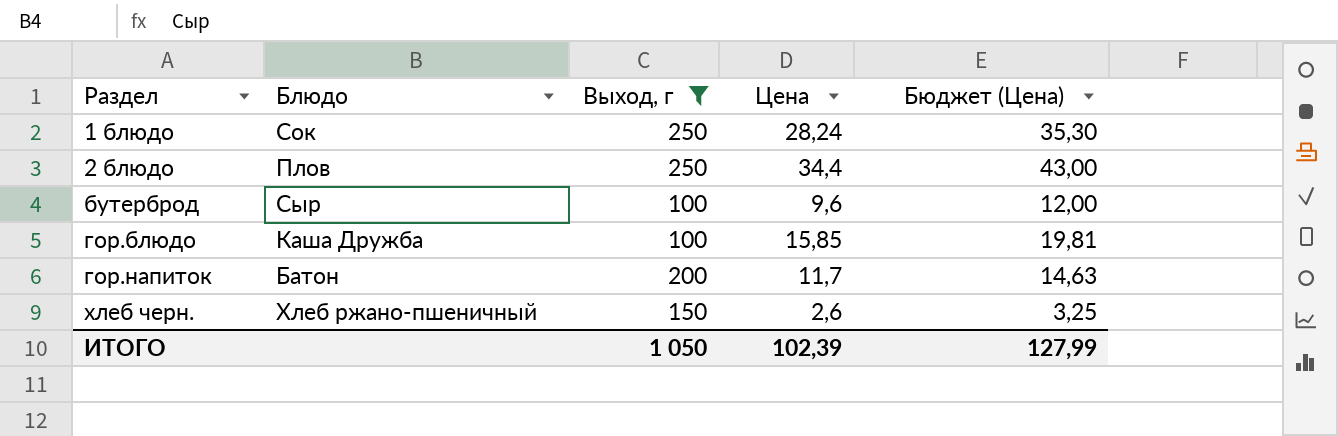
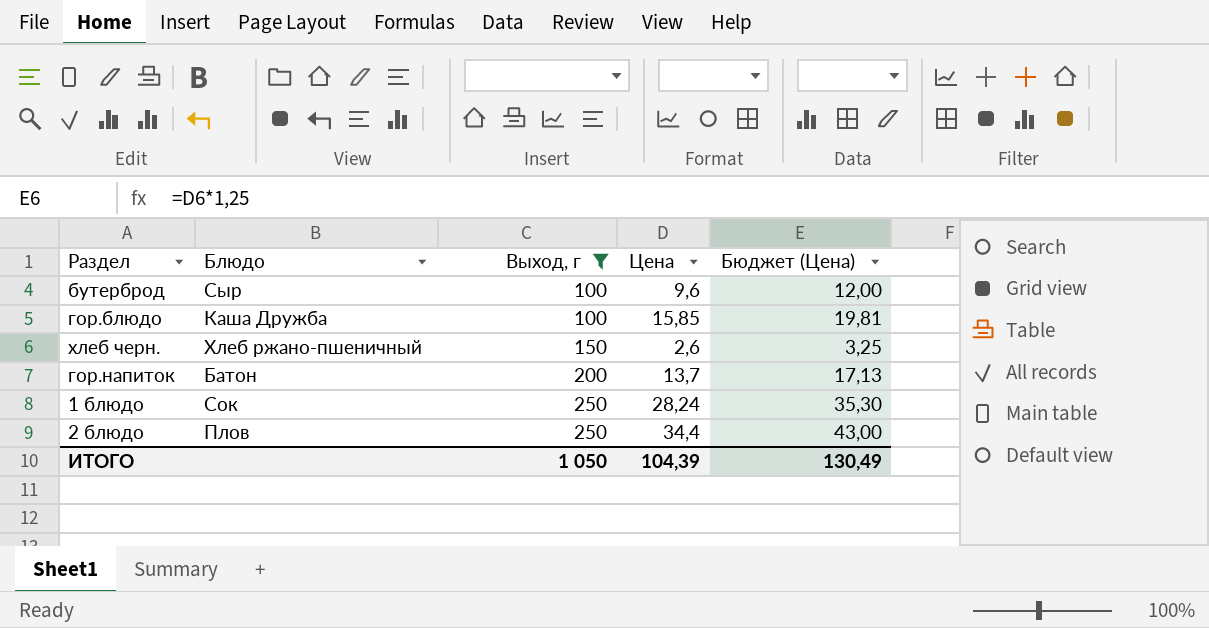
row order: Раздел ascending -> Выход, г ascending
гор.напиток | Цена: 11,7 -> 13,7
гор.напиток | Бюджет (Цена): 14,63 -> 17,13
ИТОГО | Цена: 102,39 -> 104,39
ИТОГО | Бюджет (Цена): 127,99 -> 130,49

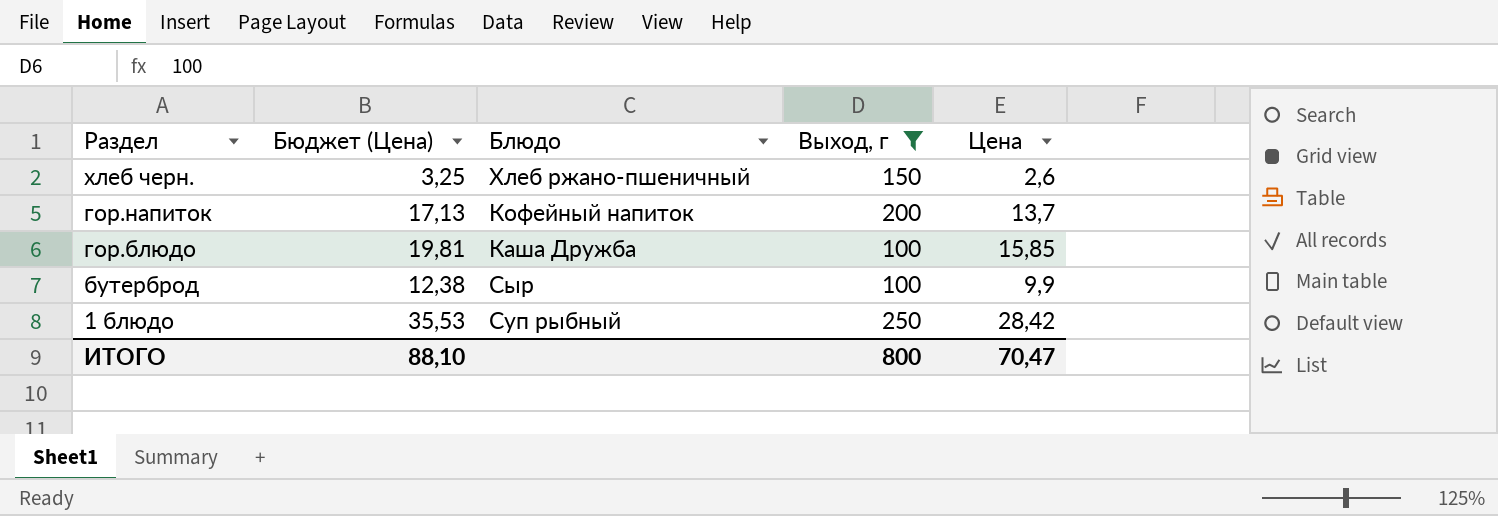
row order: Выход, г ascending -> Раздел descending
column Бюджет (Цена) | position: 5 -> 2
row 2 блюдо: Плов | 250 | 34,4 | 43,00 -> none
гор.напиток | Блюдо: Батон -> Кофейный напиток
бутерброд | Бюджет (Цена): 12,00 -> 12,38
бутерброд | Цена: 9,6 -> 9,9
1 блюдо | Бюджет (Цена): 35,30 -> 35,53
1 блюдо | Блюдо: Сок -> Суп рыбный
1 блюдо | Цена: 28,24 -> 28,42
ИТОГО | Бюджет (Цена): 130,49 -> 88,10
ИТОГО | Выход, г: 1 050 -> 800
ИТОГО | Цена: 104,39 -> 70,47

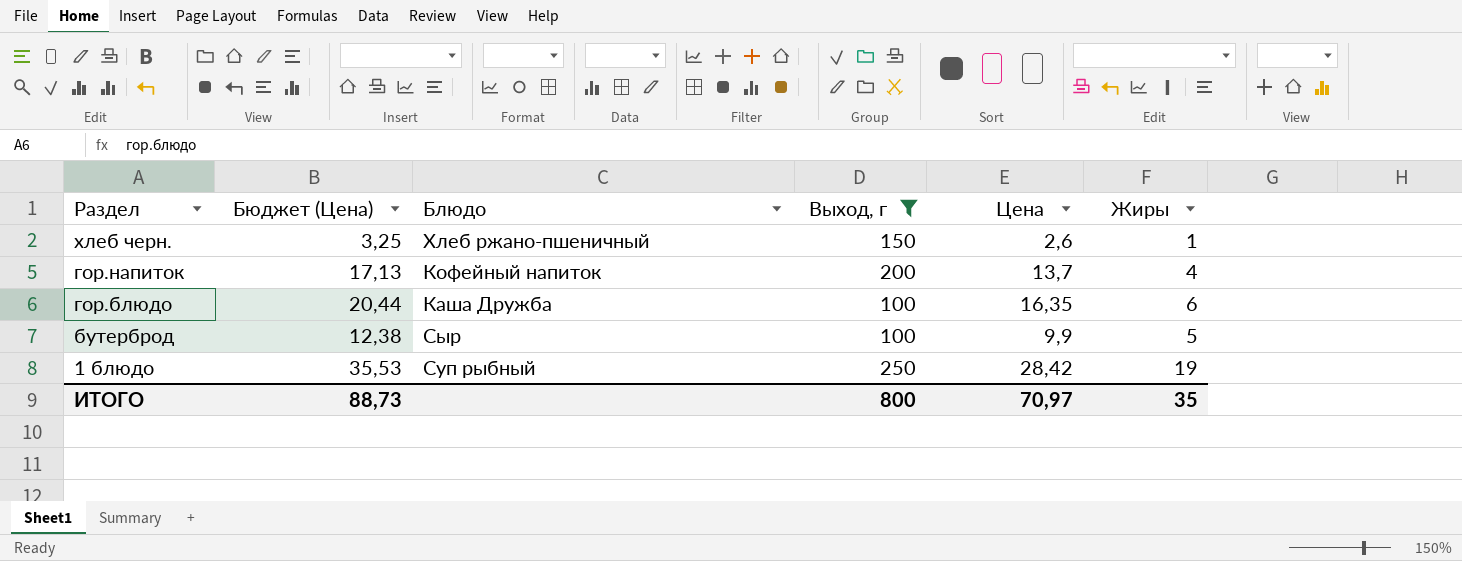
column Жиры | position: none -> 6
гор.блюдо | Бюджет (Цена): 19,81 -> 20,44
гор.блюдо | Цена: 15,85 -> 16,35
ИТОГО | Бюджет (Цена): 88,10 -> 88,73
ИТОГО | Цена: 70,47 -> 70,97

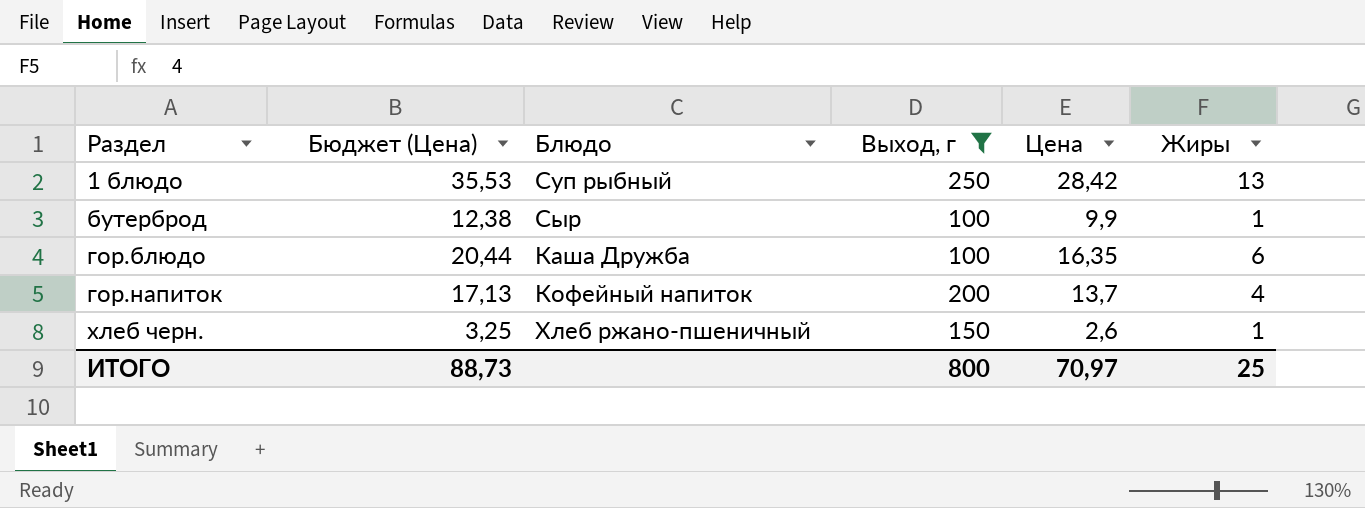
row order: Раздел descending -> Раздел ascending
1 блюдо | Жиры: 19 -> 13
бутерброд | Жиры: 5 -> 1
ИТОГО | Жиры: 35 -> 25

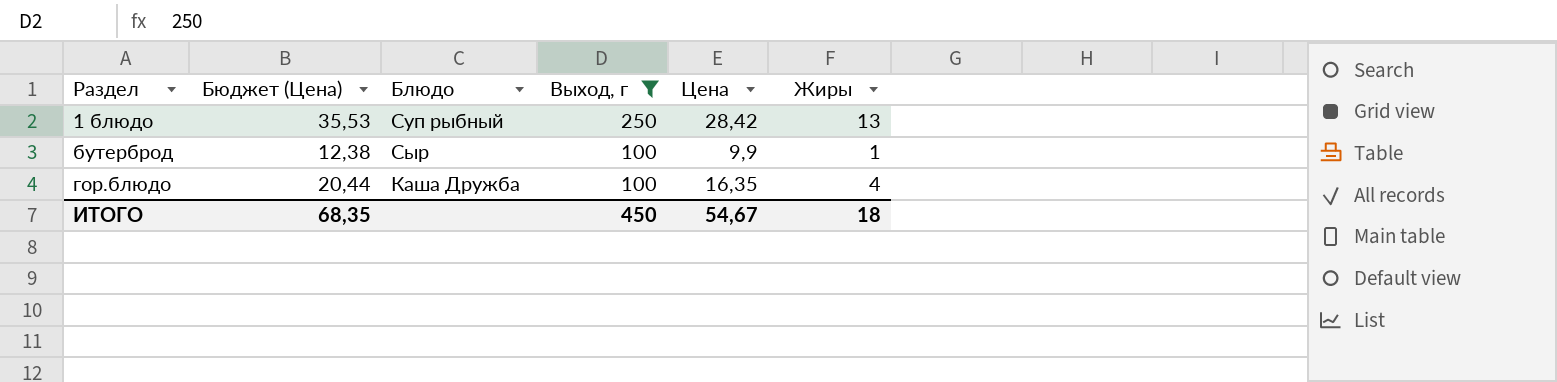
row гор.напиток: 17,13 | Кофейный напиток | 200 | 13,7 | 4 -> none
row хлеб черн.: 3,25 | Хлеб ржано-пшеничный | 150 | 2,6 | 1 -> none
гор.блюдо | Жиры: 6 -> 4
ИТОГО | Бюджет (Цена): 88,73 -> 68,35
ИТОГО | Выход, г: 800 -> 450
ИТОГО | Цена: 70,97 -> 54,67
ИТОГО | Жиры: 25 -> 18

